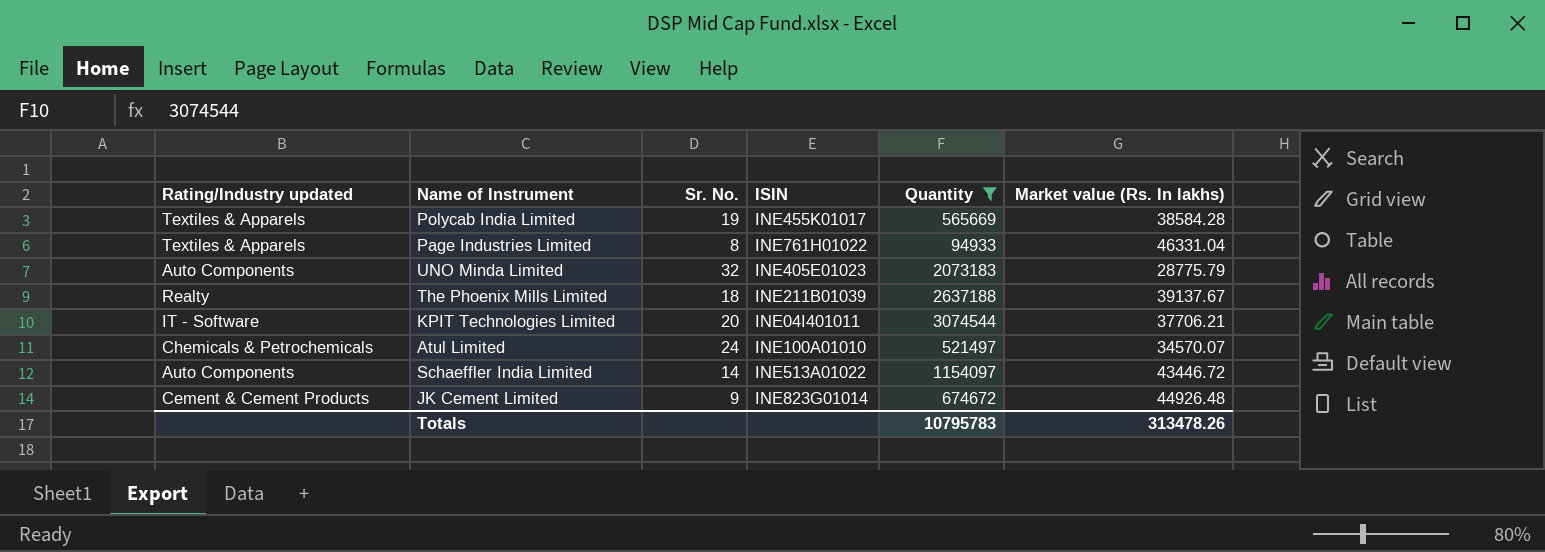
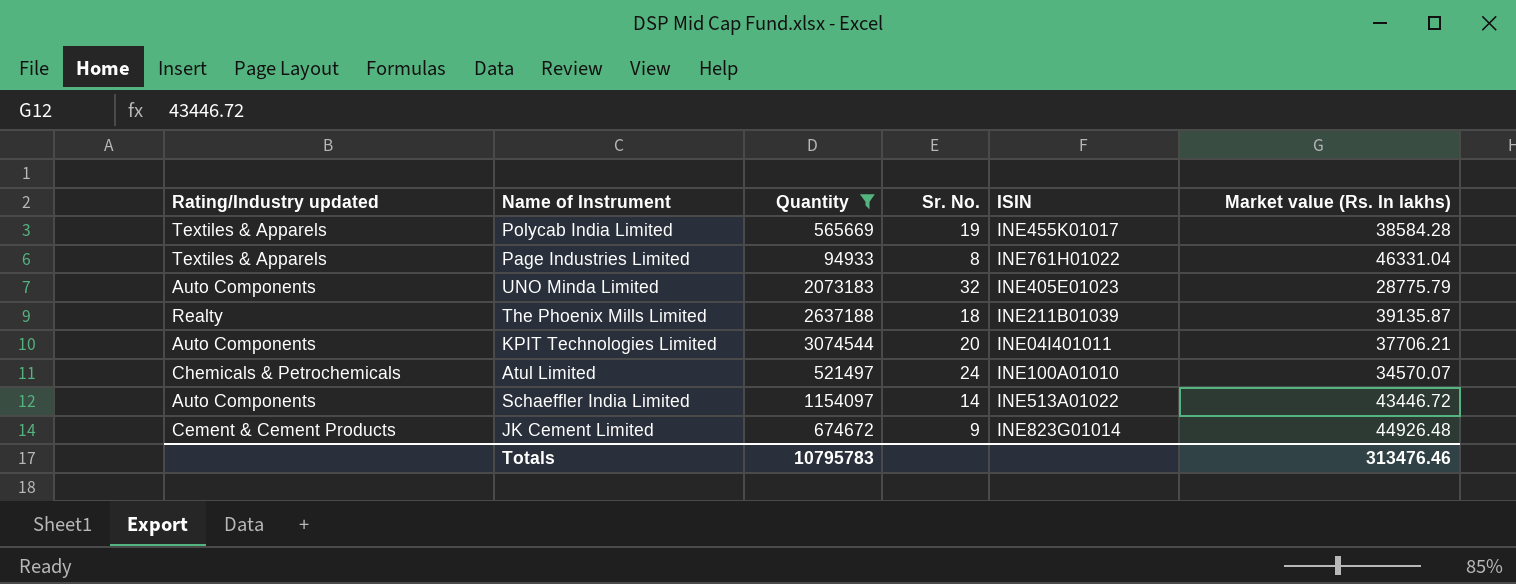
column Quantity | position: 5 -> 3
The Phoenix Mills Limited | Market value (Rs. In lakhs): 39137.67 -> 39135.87
KPIT Technologies Limited | Rating/Industry updated: IT - Software -> Auto Components
Totals | Market value (Rs. In lakhs): 313478.26 -> 313476.46

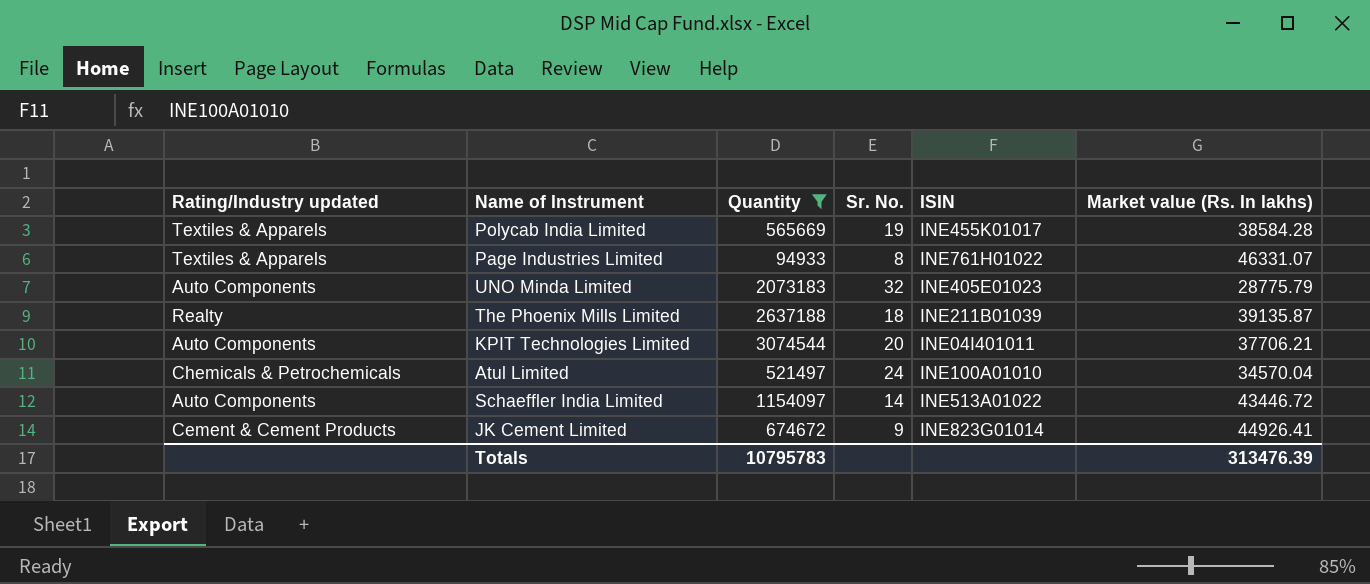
Page Industries Limited | Market value (Rs. In lakhs): 46331.04 -> 46331.07
Atul Limited | Market value (Rs. In lakhs): 34570.07 -> 34570.04
JK Cement Limited | Market value (Rs. In lakhs): 44926.48 -> 44926.41
Totals | Market value (Rs. In lakhs): 313476.46 -> 313476.39

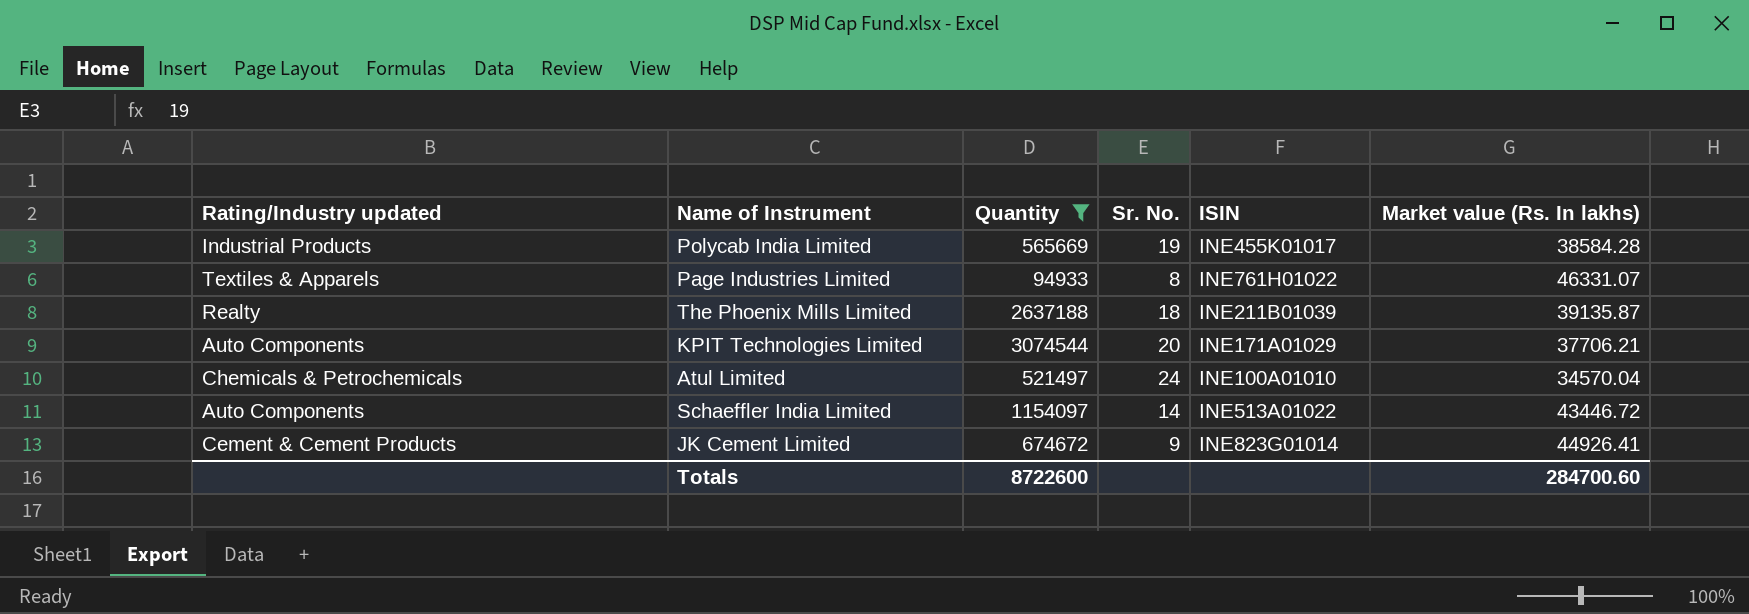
row UNO Minda Limited: Auto Components | 2073183 | 32 | INE405E01023 | 28775.79 -> none
Polycab India Limited | Rating/Industry updated: Textiles & Apparels -> Industrial Products
KPIT Technologies Limited | ISIN: INE04I401011 -> INE171A01029
Totals | Quantity: 10795783 -> 8722600
Totals | Market value (Rs. In lakhs): 313476.39 -> 284700.60

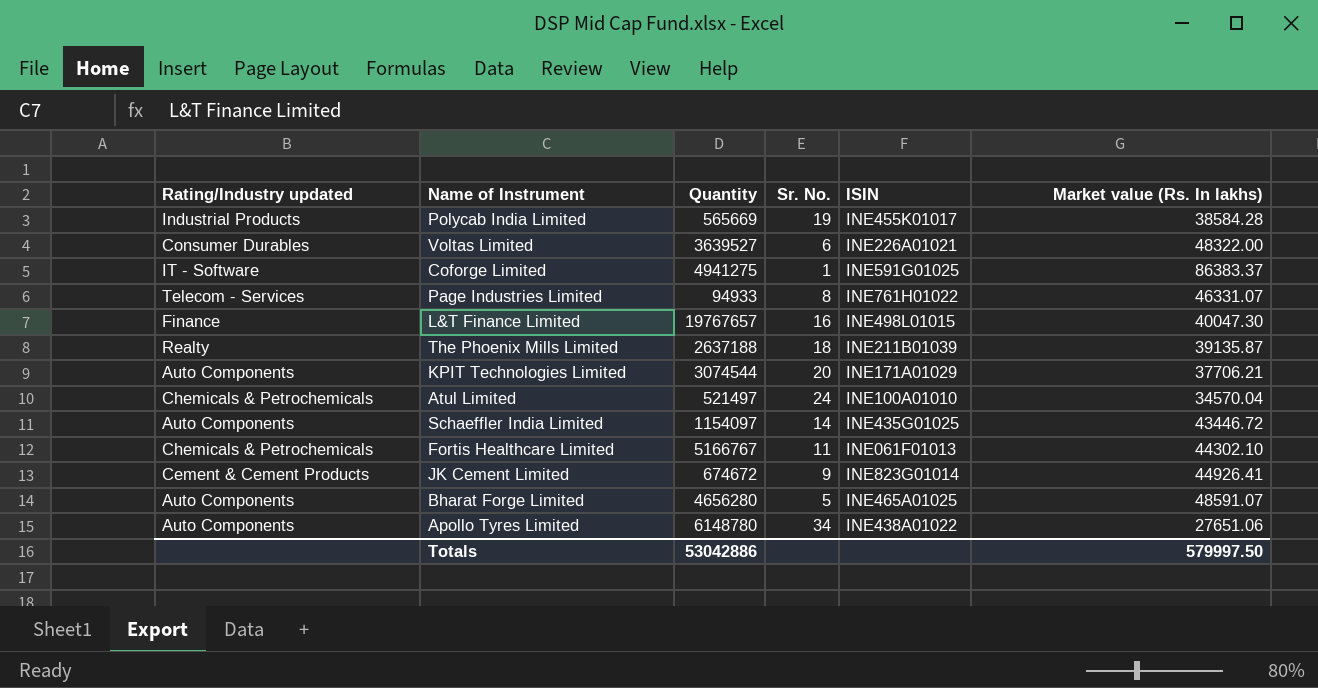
filter: Quantity <= 3074544 -> none
Page Industries Limited | Rating/Industry updated: Textiles & Apparels -> Telecom - Services
Schaeffler India Limited | ISIN: INE513A01022 -> INE435G01025
Totals | Quantity: 8722600 -> 53042886
Totals | Market value (Rs. In lakhs): 284700.60 -> 579997.50

